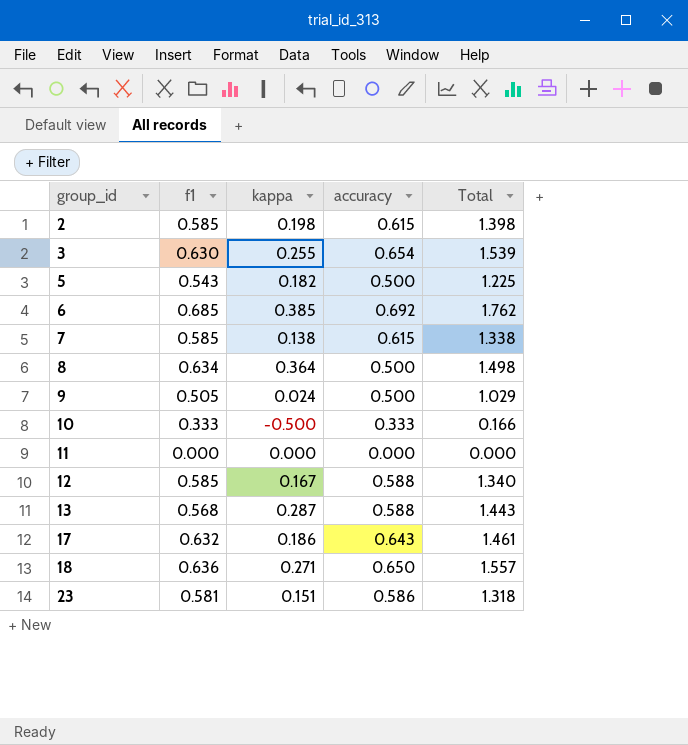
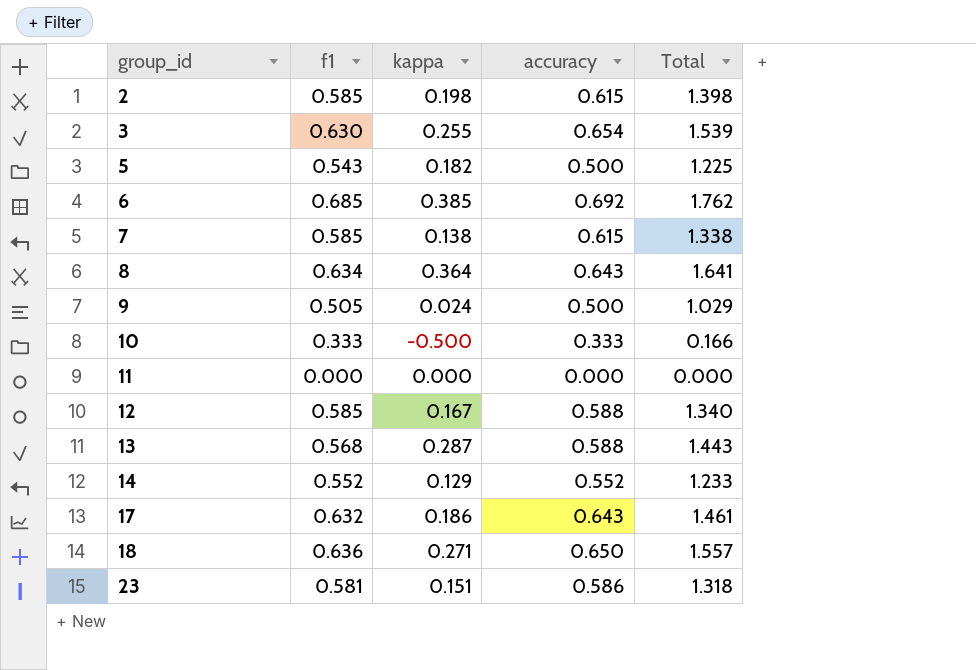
8 | accuracy: 0.500 -> 0.643
8 | Total: 1.498 -> 1.641
row 14: none -> 0.552 | 0.129 | 0.552 | 1.233

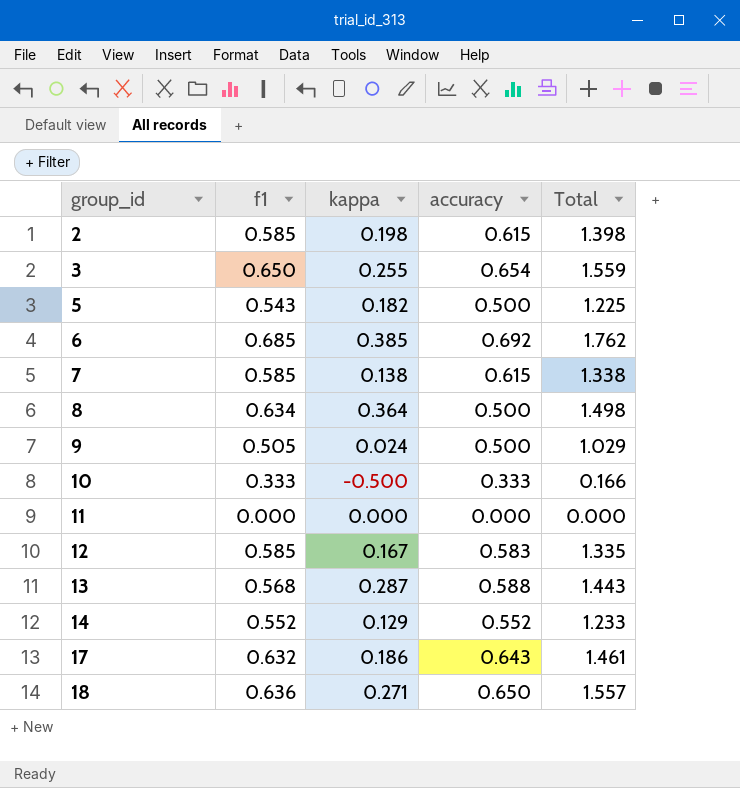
row 23: 0.581 | 0.151 | 0.586 | 1.318 -> none
3 | f1: 0.630 -> 0.650
3 | Total: 1.539 -> 1.559
8 | accuracy: 0.643 -> 0.500
8 | Total: 1.641 -> 1.498
12 | accuracy: 0.588 -> 0.583
12 | Total: 1.340 -> 1.335

